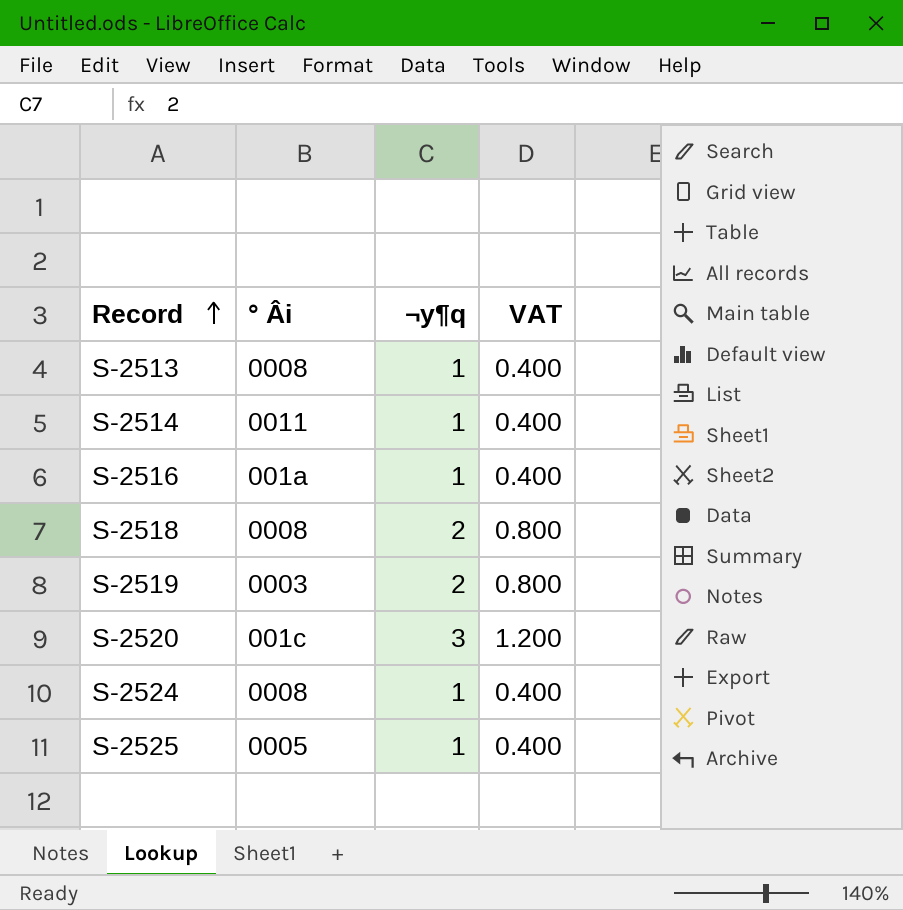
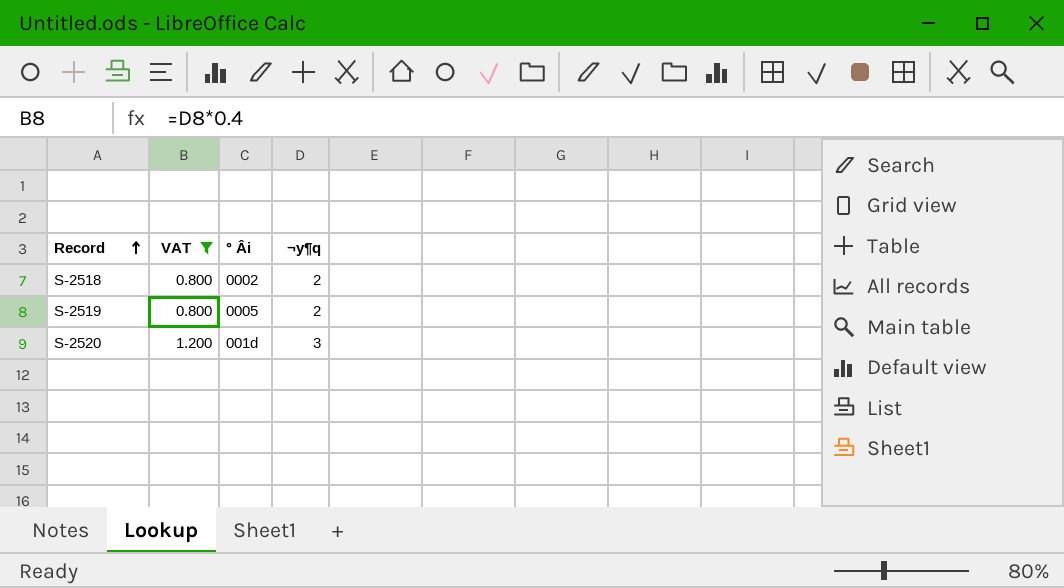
filter: none -> VAT != 0.400
column VAT | position: 4 -> 2
S-2518 | ° Âi: 0008 -> 0002
S-2519 | ° Âi: 0003 -> 0005
S-2520 | ° Âi: 001c -> 001d

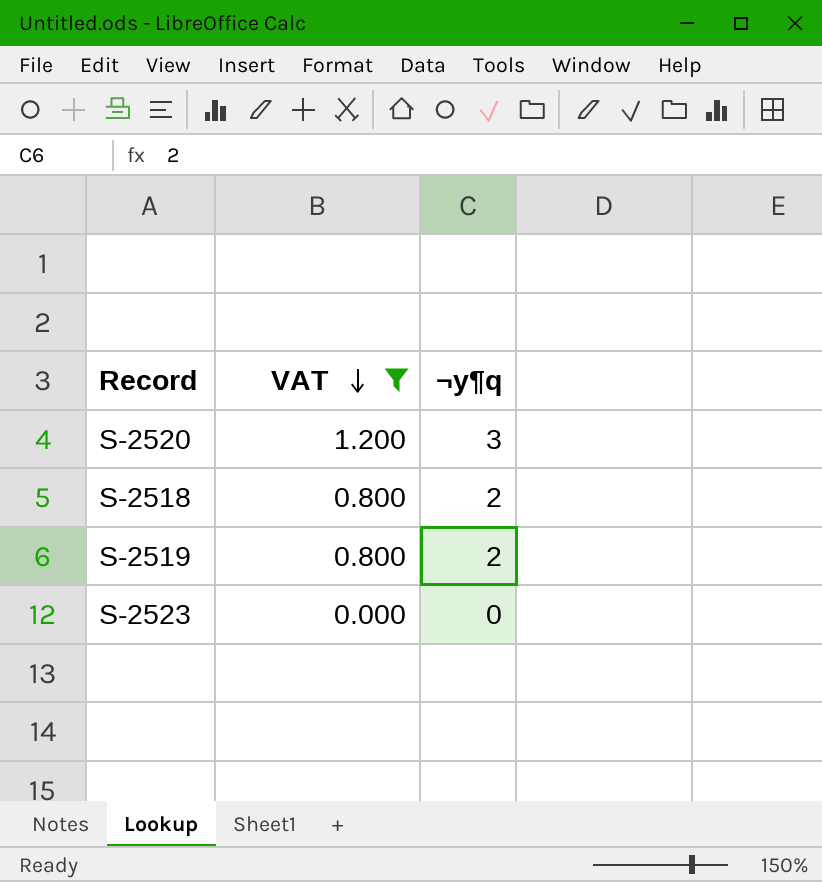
row order: Record ascending -> VAT descending
column ° Âi | position: 3 -> none
row S-2523: none -> 0.000 | 0

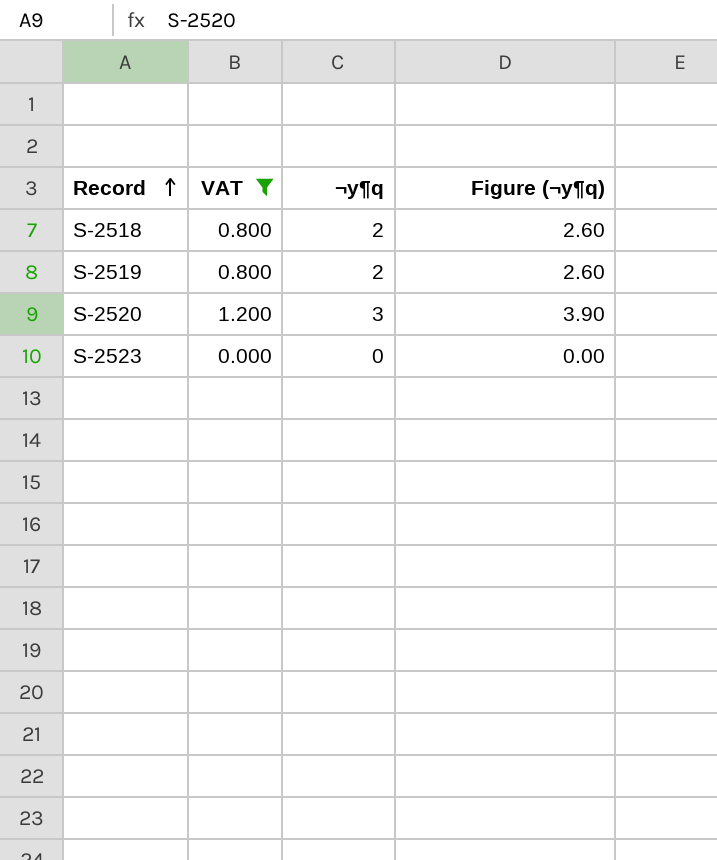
row order: VAT descending -> Record ascending
column Figure (¬y¶q) | formula: none -> [¬y¶q] * 1.3

